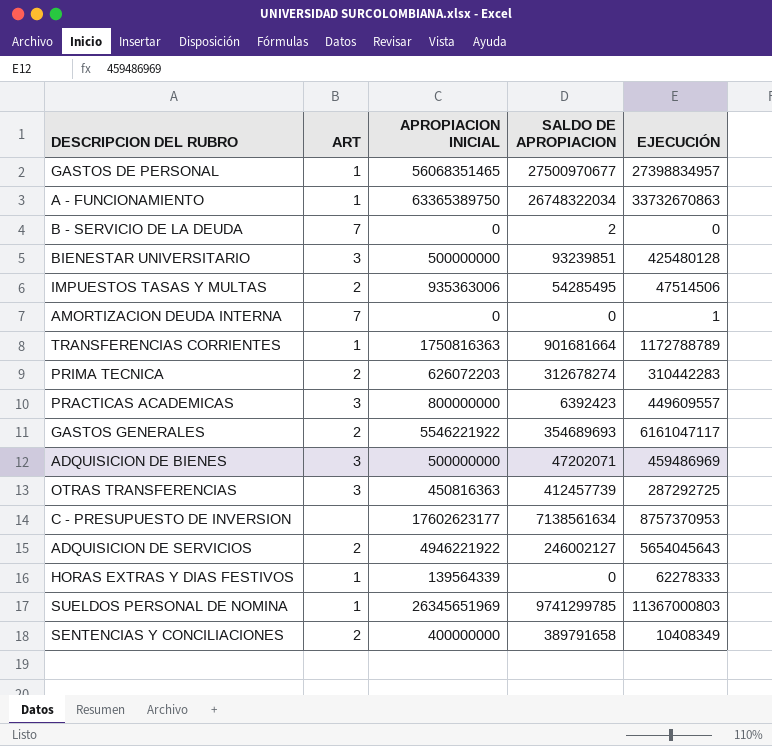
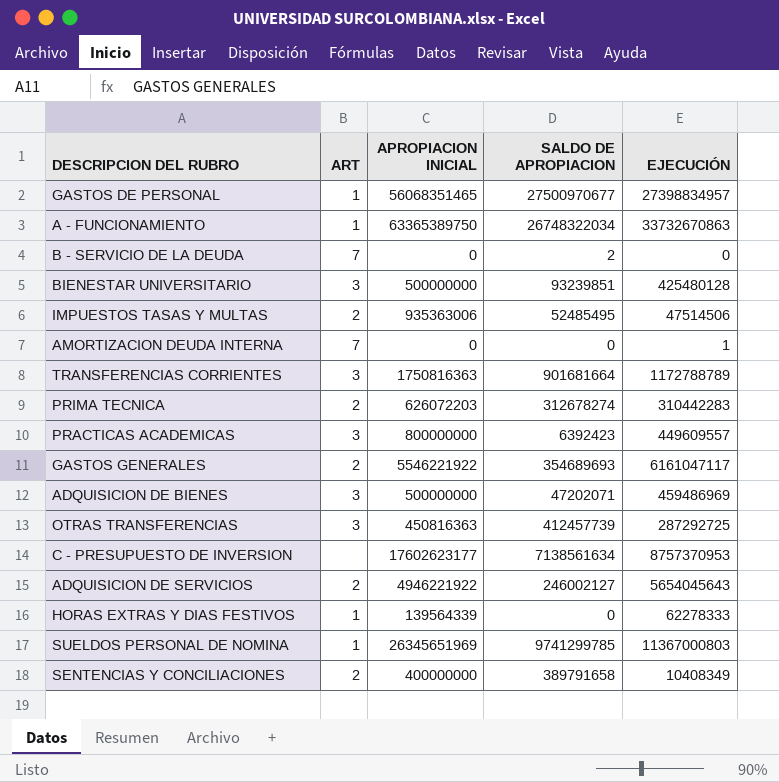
IMPUESTOS TASAS Y MULTAS | SALDO DE APROPIACION: 54285495 -> 52485495
TRANSFERENCIAS CORRIENTES | ART: 1 -> 3

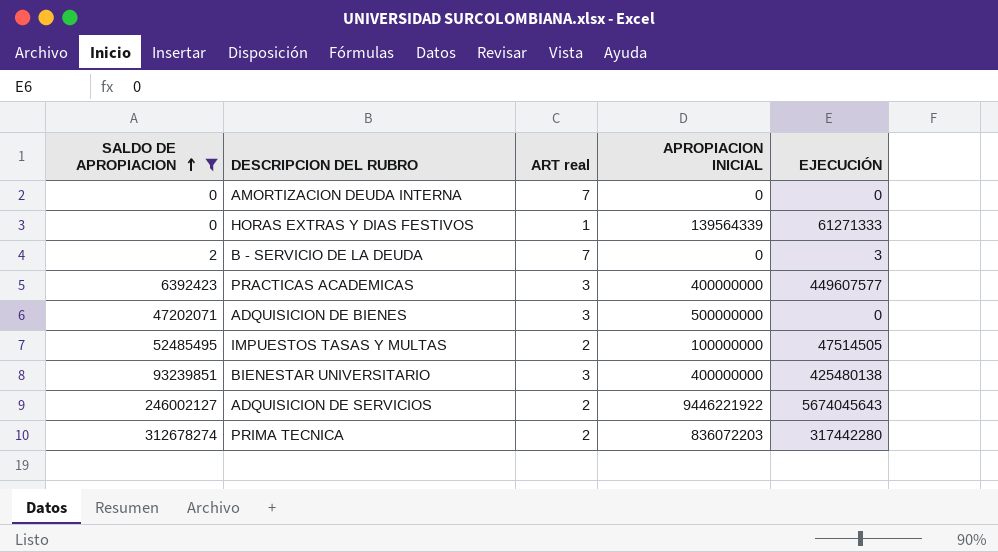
filter: none -> SALDO DE APROPIACION <= 312678274
row order: none -> SALDO DE APROPIACION ascending
column SALDO DE APROPIACION | position: 4 -> 1
column name: ART -> ART real
AMORTIZACION DEUDA INTERNA | EJECUCIÓN: 1 -> 0
HORAS EXTRAS Y DIAS FESTIVOS | EJECUCIÓN: 62278333 -> 61271333
B - SERVICIO DE LA DEUDA | EJECUCIÓN: 0 -> 3
PRACTICAS ACADEMICAS | APROPIACION INICIAL: 800000000 -> 400000000
PRACTICAS ACADEMICAS | EJECUCIÓN: 449609557 -> 449607577
ADQUISICION DE BIENES | EJECUCIÓN: 459486969 -> 0
IMPUESTOS TASAS Y MULTAS | APROPIACION INICIAL: 935363006 -> 100000000
IMPUESTOS TASAS Y MULTAS | EJECUCIÓN: 47514506 -> 47514505
BIENESTAR UNIVERSITARIO | APROPIACION INICIAL: 500000000 -> 400000000
BIENESTAR UNIVERSITARIO | EJECUCIÓN: 425480128 -> 425480138
ADQUISICION DE SERVICIOS | APROPIACION INICIAL: 4946221922 -> 9446221922
ADQUISICION DE SERVICIOS | EJECUCIÓN: 5654045643 -> 5674045643
PRIMA TECNICA | APROPIACION INICIAL: 626072203 -> 836072203
PRIMA TECNICA | EJECUCIÓN: 310442283 -> 317442280

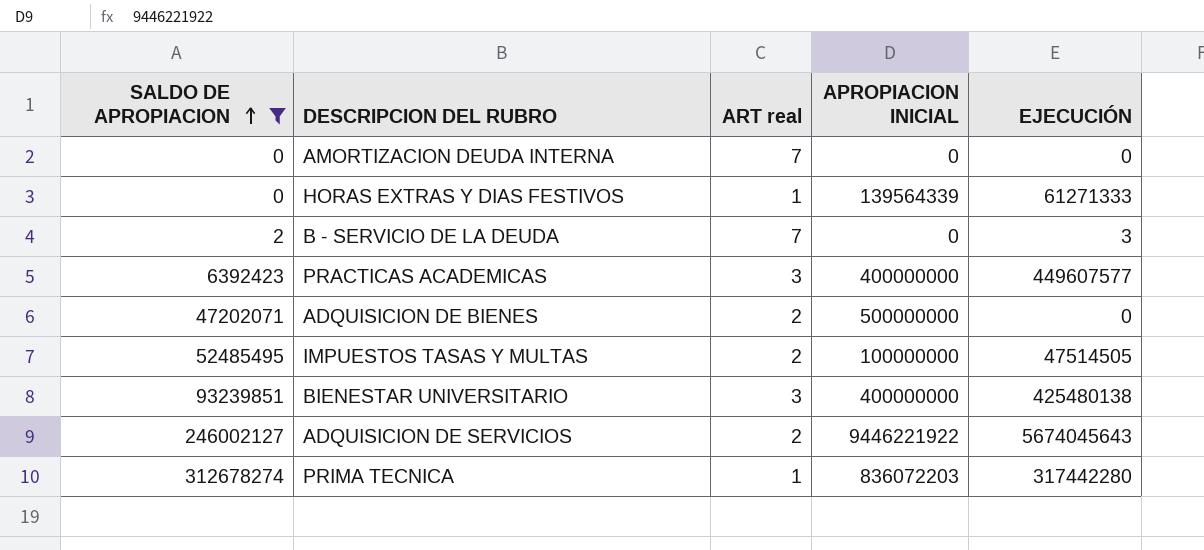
ADQUISICION DE BIENES | ART real: 3 -> 2
PRIMA TECNICA | ART real: 2 -> 1

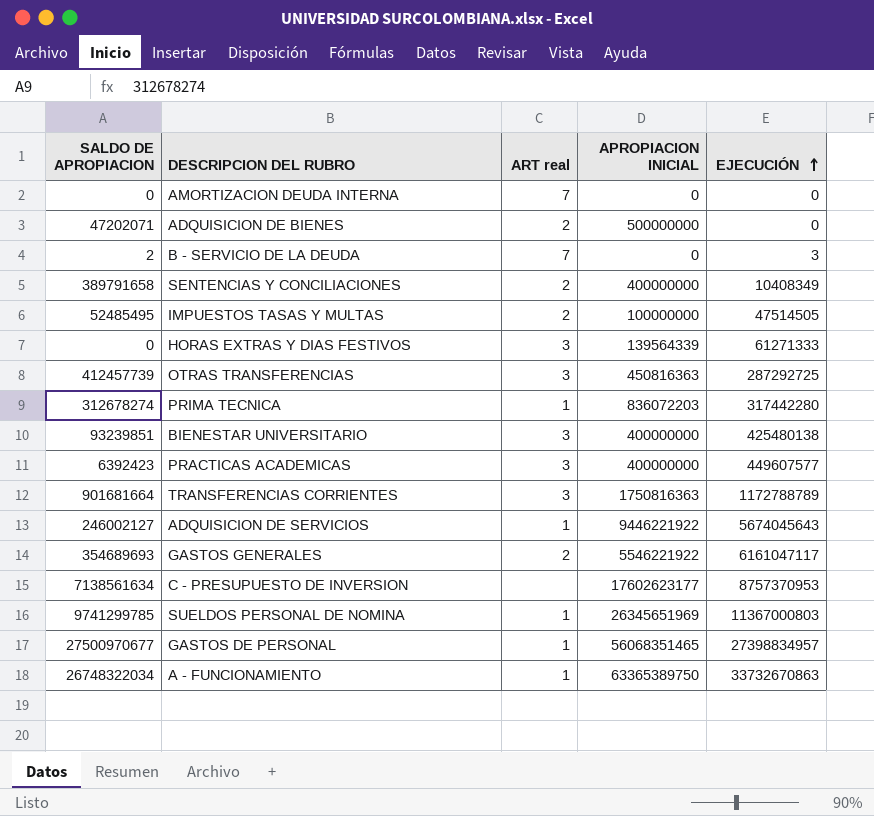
filter: SALDO DE APROPIACION <= 312678274 -> none
row order: SALDO DE APROPIACION ascending -> EJECUCIÓN ascending
HORAS EXTRAS Y DIAS FESTIVOS | ART real: 1 -> 3
ADQUISICION DE SERVICIOS | ART real: 2 -> 1

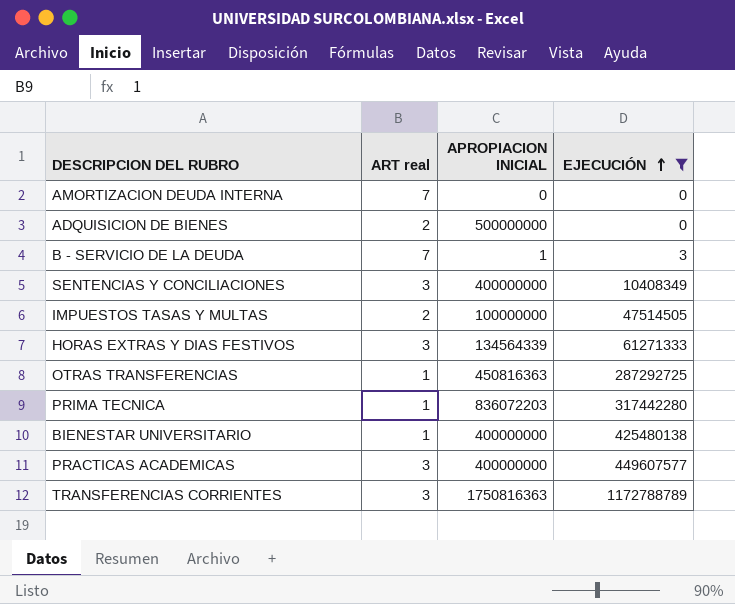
filter: none -> EJECUCIÓN <= 1172788789
column SALDO DE APROPIACION | position: 1 -> none
B - SERVICIO DE LA DEUDA | APROPIACION INICIAL: 0 -> 1
SENTENCIAS Y CONCILIACIONES | ART real: 2 -> 3
HORAS EXTRAS Y DIAS FESTIVOS | APROPIACION INICIAL: 139564339 -> 134564339
OTRAS TRANSFERENCIAS | ART real: 3 -> 1
BIENESTAR UNIVERSITARIO | ART real: 3 -> 1

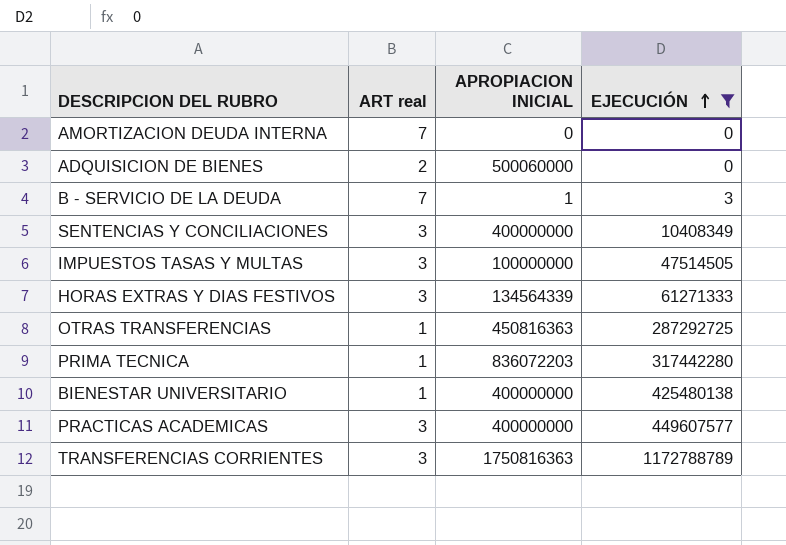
ADQUISICION DE BIENES | APROPIACION INICIAL: 500000000 -> 500060000
IMPUESTOS TASAS Y MULTAS | ART real: 2 -> 3

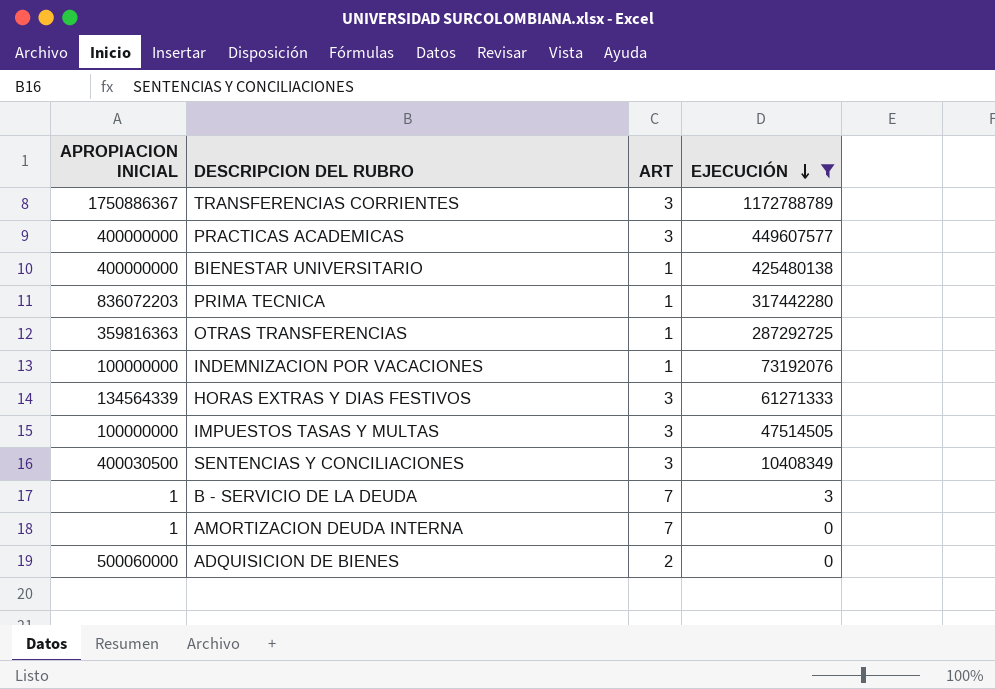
row order: EJECUCIÓN ascending -> EJECUCIÓN descending
column APROPIACION INICIAL | position: 3 -> 1
column name: ART real -> ART
TRANSFERENCIAS CORRIENTES | APROPIACION INICIAL: 1750816363 -> 1750886367
OTRAS TRANSFERENCIAS | APROPIACION INICIAL: 450816363 -> 359816363
row INDEMNIZACION POR VACACIONES: none -> 100000000 | 1 | 73192076
SENTENCIAS Y CONCILIACIONES | APROPIACION INICIAL: 400000000 -> 400030500
AMORTIZACION DEUDA INTERNA | APROPIACION INICIAL: 0 -> 1

